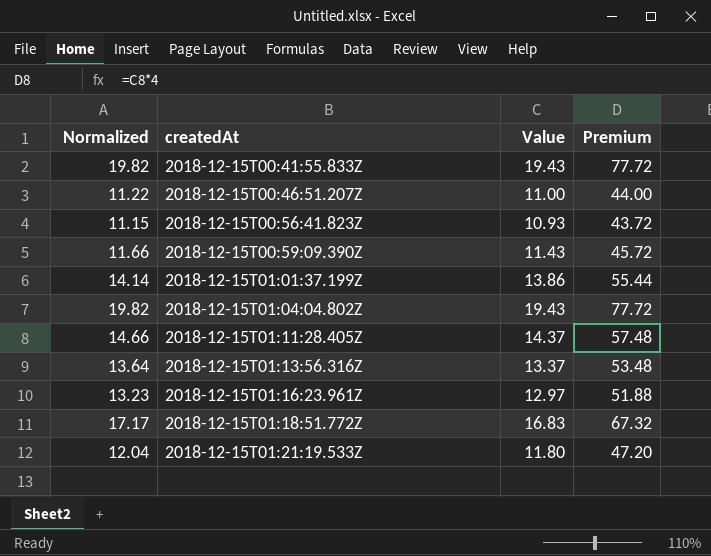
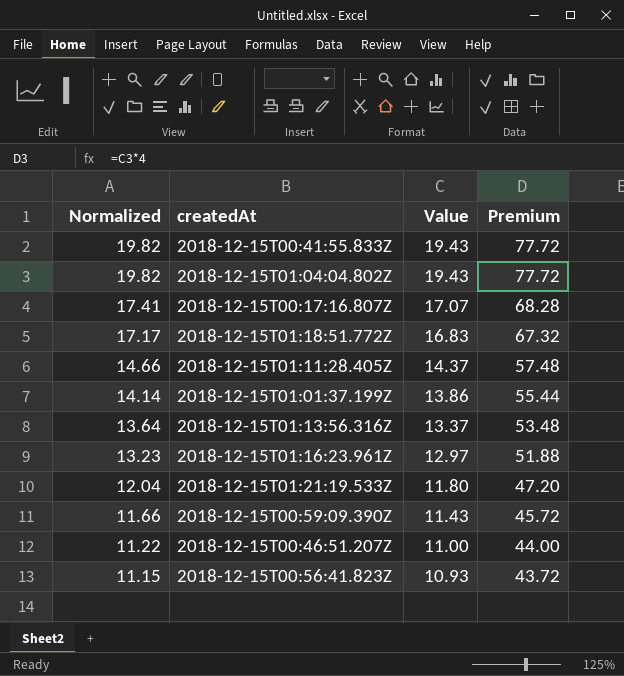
row order: createdAt ascending -> Normalized descending
row 2018-12-15T00:17:16.807Z: none -> 17.41 | 17.07 | 68.28

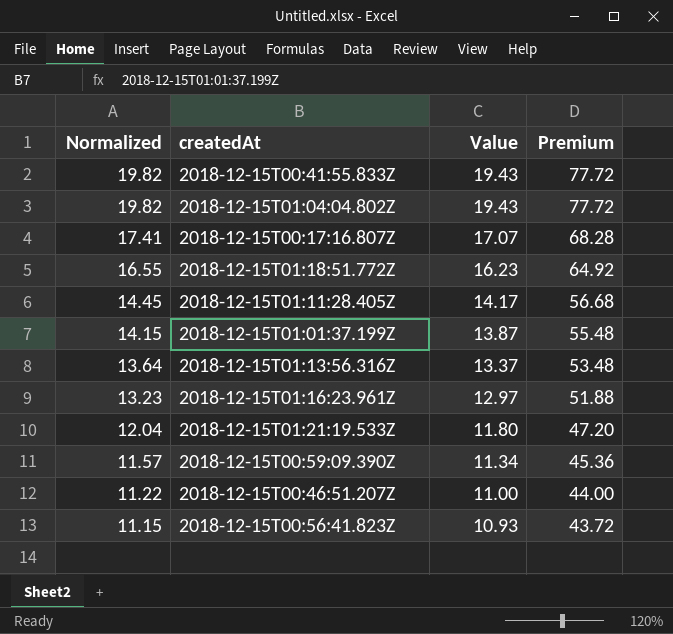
2018-12-15T01:18:51.772Z | Normalized: 17.17 -> 16.55
2018-12-15T01:18:51.772Z | Value: 16.83 -> 16.23
2018-12-15T01:18:51.772Z | Premium: 67.32 -> 64.92
2018-12-15T01:11:28.405Z | Normalized: 14.66 -> 14.45
2018-12-15T01:11:28.405Z | Value: 14.37 -> 14.17
2018-12-15T01:11:28.405Z | Premium: 57.48 -> 56.68
2018-12-15T01:01:37.199Z | Normalized: 14.14 -> 14.15
2018-12-15T01:01:37.199Z | Value: 13.86 -> 13.87
2018-12-15T01:01:37.199Z | Premium: 55.44 -> 55.48
2018-12-15T00:59:09.390Z | Normalized: 11.66 -> 11.57
2018-12-15T00:59:09.390Z | Value: 11.43 -> 11.34
2018-12-15T00:59:09.390Z | Premium: 45.72 -> 45.36

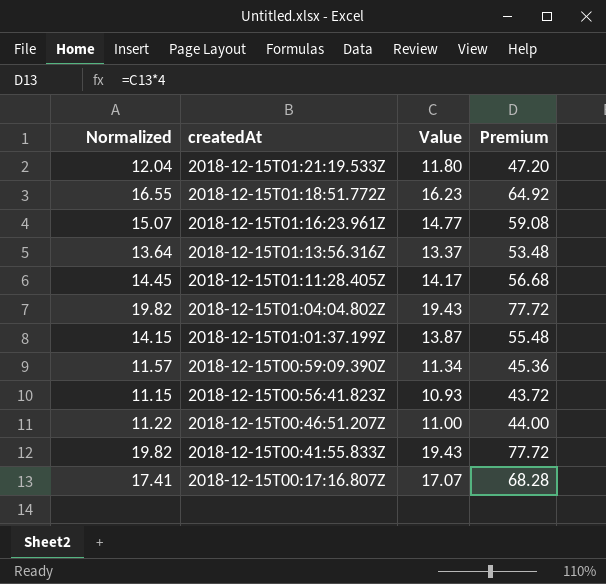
row order: Normalized descending -> createdAt descending
2018-12-15T01:16:23.961Z | Normalized: 13.23 -> 15.07
2018-12-15T01:16:23.961Z | Value: 12.97 -> 14.77
2018-12-15T01:16:23.961Z | Premium: 51.88 -> 59.08

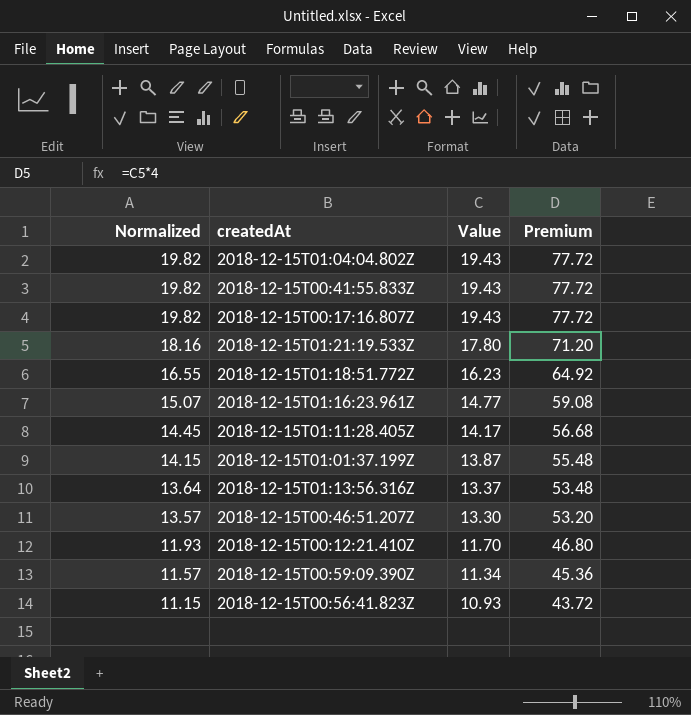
row order: createdAt descending -> Normalized descending
2018-12-15T00:17:16.807Z | Normalized: 17.41 -> 19.82
2018-12-15T00:17:16.807Z | Value: 17.07 -> 19.43
2018-12-15T00:17:16.807Z | Premium: 68.28 -> 77.72
2018-12-15T01:21:19.533Z | Normalized: 12.04 -> 18.16
2018-12-15T01:21:19.533Z | Value: 11.80 -> 17.80
2018-12-15T01:21:19.533Z | Premium: 47.20 -> 71.20
2018-12-15T00:46:51.207Z | Normalized: 11.22 -> 13.57
2018-12-15T00:46:51.207Z | Value: 11.00 -> 13.30
2018-12-15T00:46:51.207Z | Premium: 44.00 -> 53.20
row 2018-12-15T00:12:21.410Z: none -> 11.93 | 11.70 | 46.80

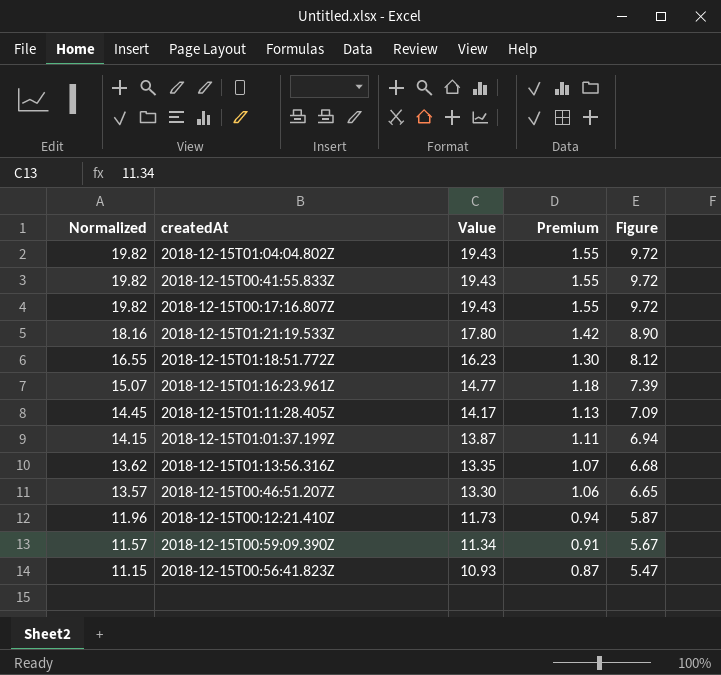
column Premium | formula: [Value] * 4 -> [Value] * 0.08
column Figure | formula: none -> [Value] * 0.5
2018-12-15T01:13:56.316Z | Normalized: 13.64 -> 13.62
2018-12-15T01:13:56.316Z | Value: 13.37 -> 13.35
2018-12-15T00:12:21.410Z | Normalized: 11.93 -> 11.96
2018-12-15T00:12:21.410Z | Value: 11.70 -> 11.73

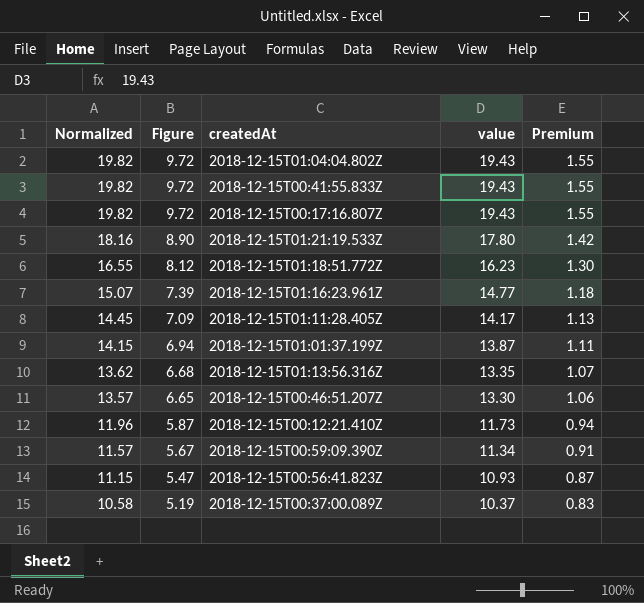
column Figure | position: 5 -> 2
column name: Value -> value
row 2018-12-15T00:37:00.089Z: none -> 10.58 | 5.19 | 10.37 | 0.83

